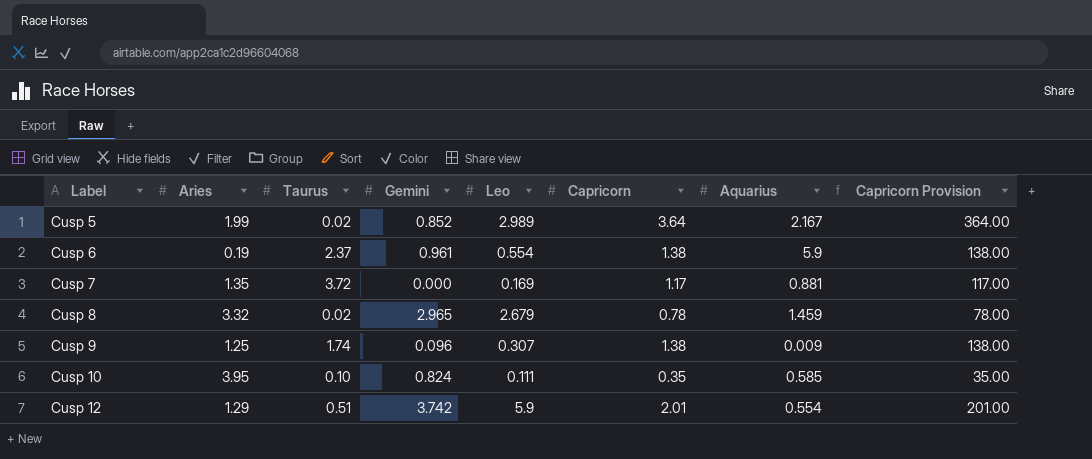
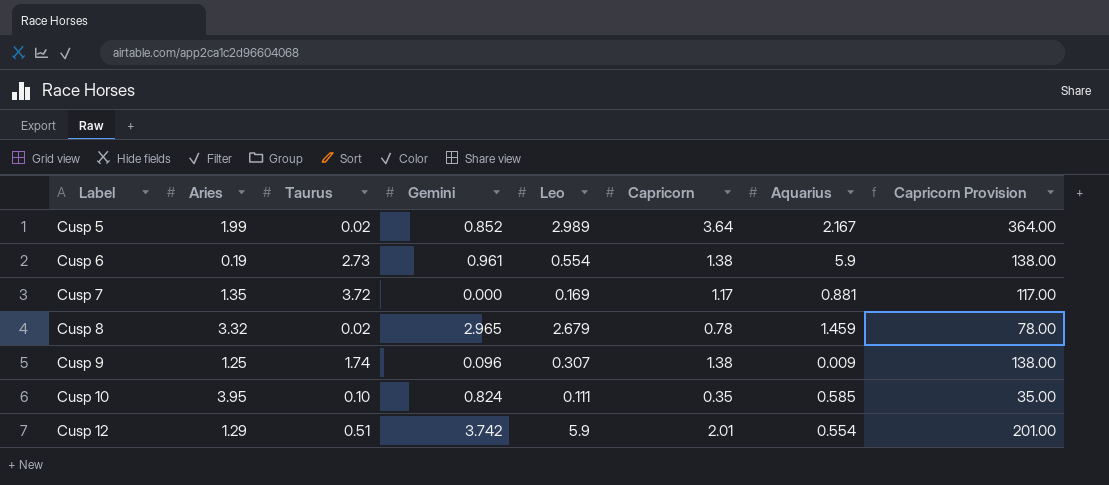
Cusp 6 | Taurus: 2.37 -> 2.73

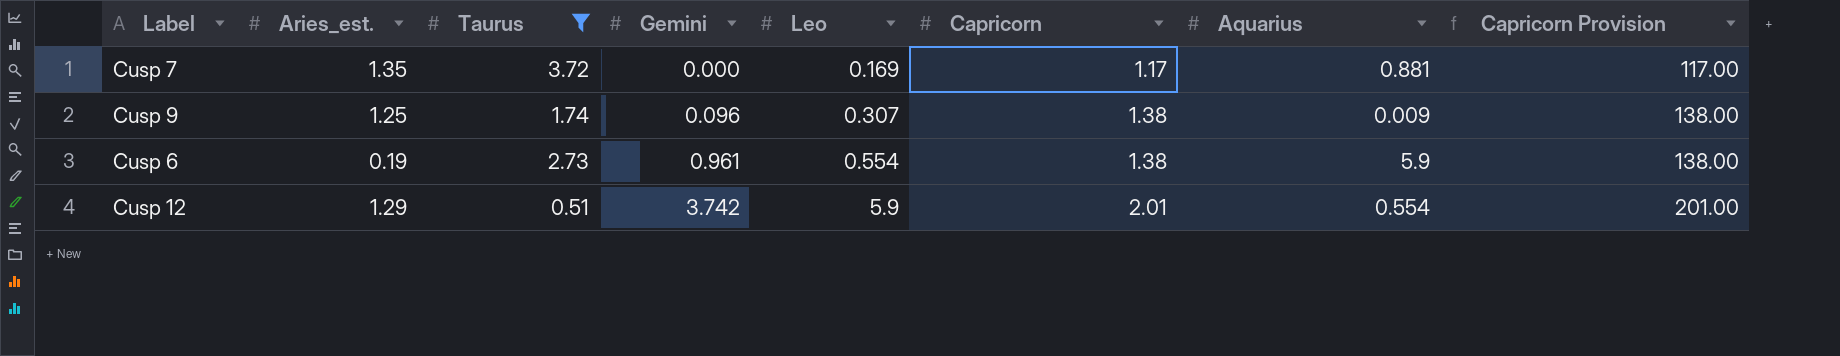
filter: none -> Taurus >= 0.51
row order: Label ascending -> Gemini ascending
column name: Aries -> Aries_est.

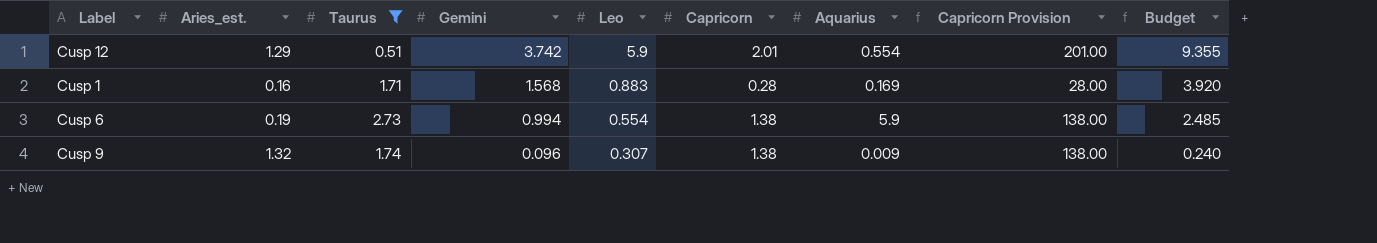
row order: Gemini ascending -> Gemini descending
column Budget | formula: none -> [Gemini] * 2.5
row Cusp 7: 1.35 | 3.72 | 0.000 | 0.169 | 1.17 | 0.881 | 117.00 -> none
row Cusp 1: none -> 0.16 | 1.71 | 1.568 | 0.883 | 0.28 | 0.169 | 28.00 | 3.920
Cusp 6 | Gemini: 0.961 -> 0.994
Cusp 9 | Aries_est.: 1.25 -> 1.32

